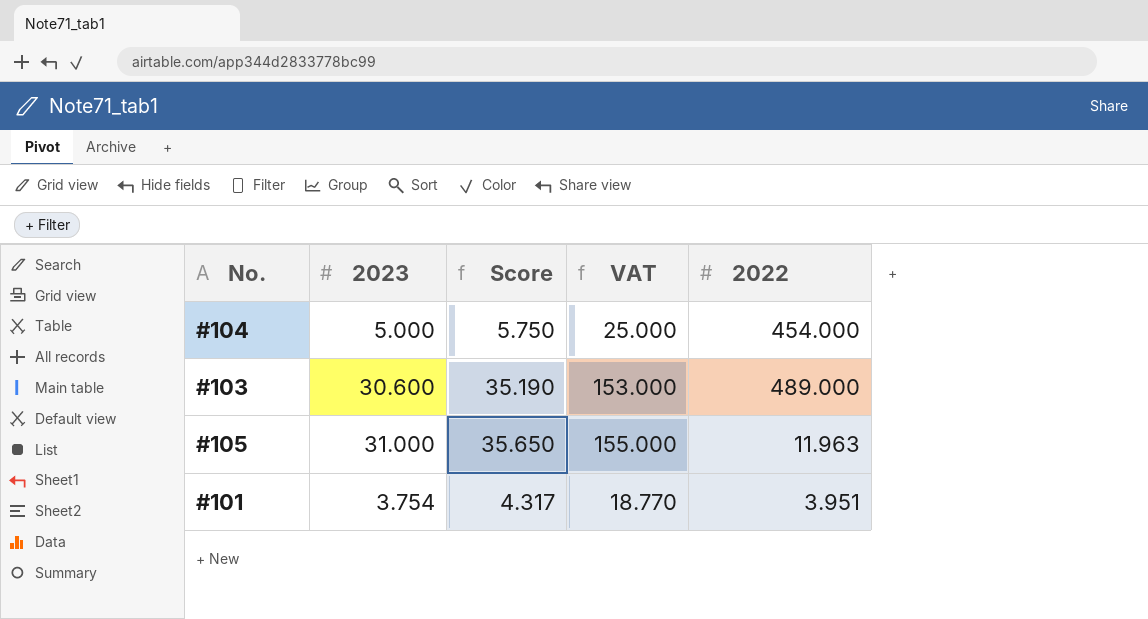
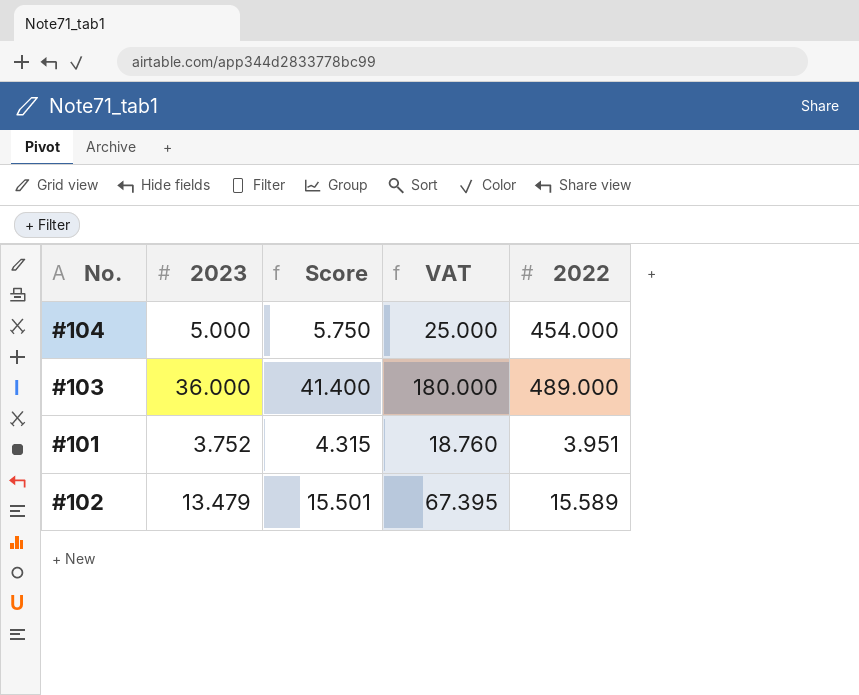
row #105: 31.000 | 35.650 | 155.000 | 11.963 -> none
#103 | 2023: 30.600 -> 36.000
#103 | Score: 35.190 -> 41.400
#103 | VAT: 153.000 -> 180.000
#101 | 2023: 3.754 -> 3.752
#101 | Score: 4.317 -> 4.315
#101 | VAT: 18.770 -> 18.760
row #102: none -> 13.479 | 15.501 | 67.395 | 15.589

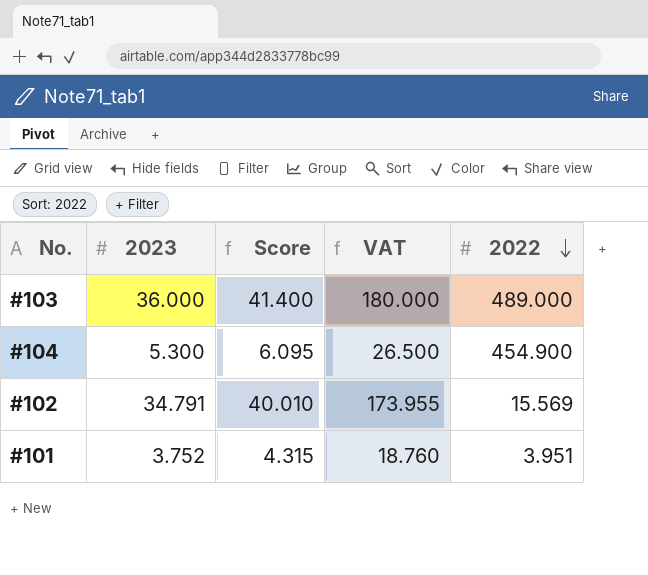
row order: none -> 2022 descending
#104 | 2023: 5.000 -> 5.300
#104 | Score: 5.750 -> 6.095
#104 | VAT: 25.000 -> 26.500
#104 | 2022: 454.000 -> 454.900
#102 | 2023: 13.479 -> 34.791
#102 | Score: 15.501 -> 40.010
#102 | VAT: 67.395 -> 173.955
#102 | 2022: 15.589 -> 15.569

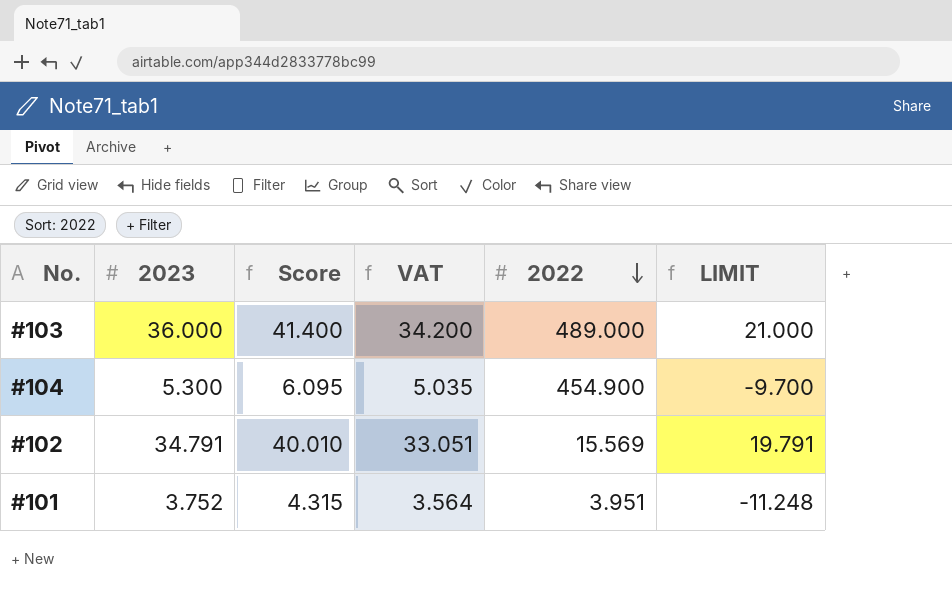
column VAT | formula: [2023] * 5 -> [2023] * 0.95
column LIMIT | formula: none -> [2023] - 15

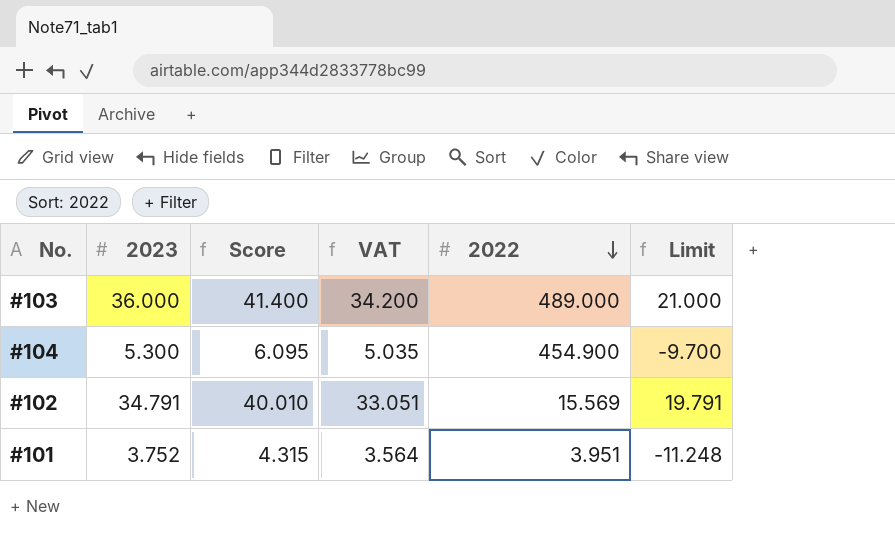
column name: LIMIT -> Limit

